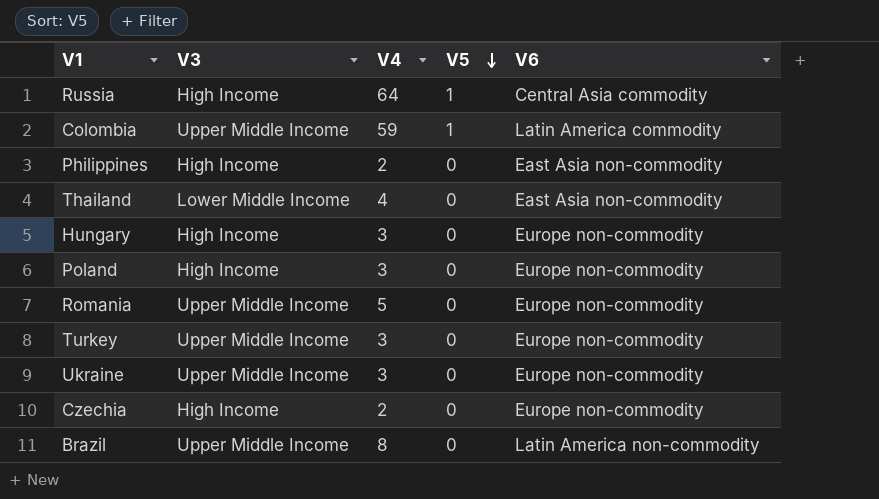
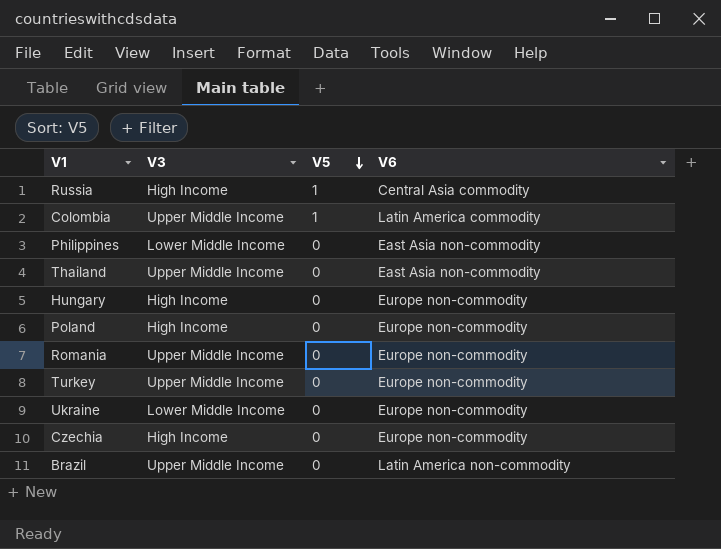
column V4 | position: 3 -> none
Philippines | V3: High Income -> Lower Middle Income
Thailand | V3: Lower Middle Income -> Upper Middle Income
Ukraine | V3: Upper Middle Income -> Lower Middle Income

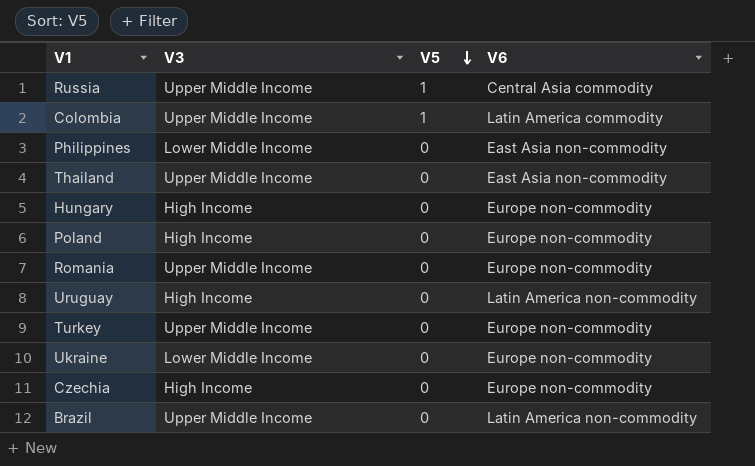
Russia | V3: High Income -> Upper Middle Income
row Uruguay: none -> High Income | 0 | Latin America non-commodity

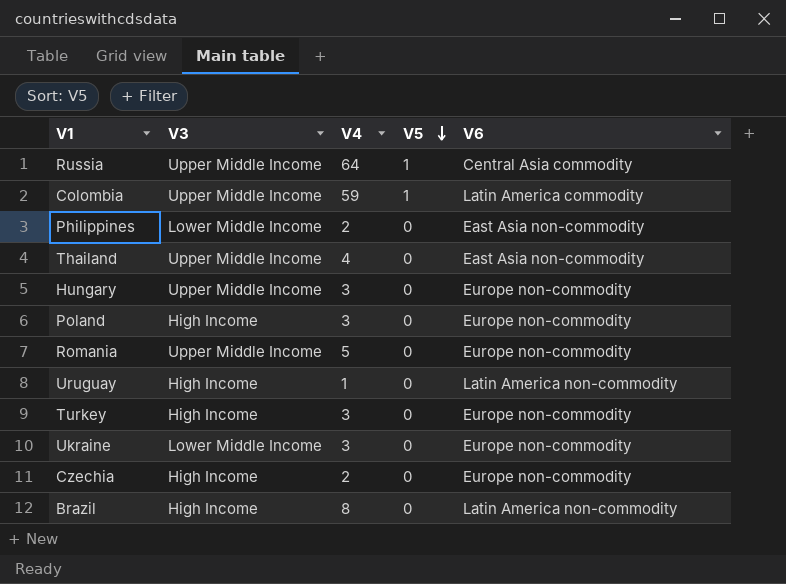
column V4 | position: none -> 3
Hungary | V3: High Income -> Upper Middle Income
Turkey | V3: Upper Middle Income -> High Income
Brazil | V3: Upper Middle Income -> High Income

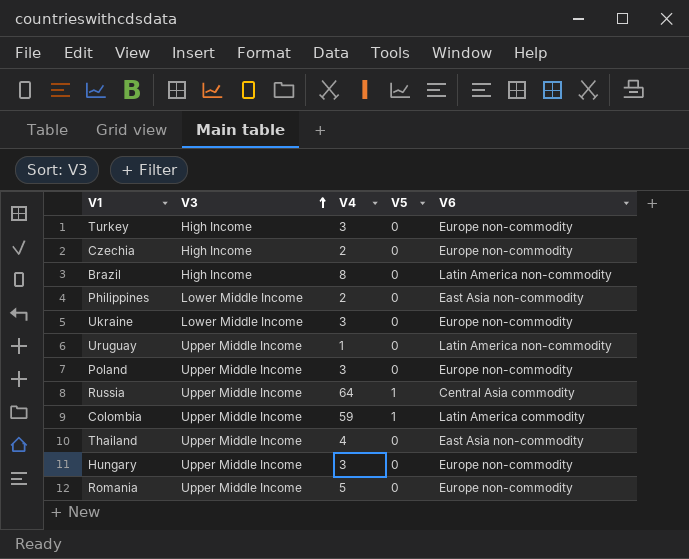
row order: V5 descending -> V3 ascending
Uruguay | V3: High Income -> Upper Middle Income
Poland | V3: High Income -> Upper Middle Income

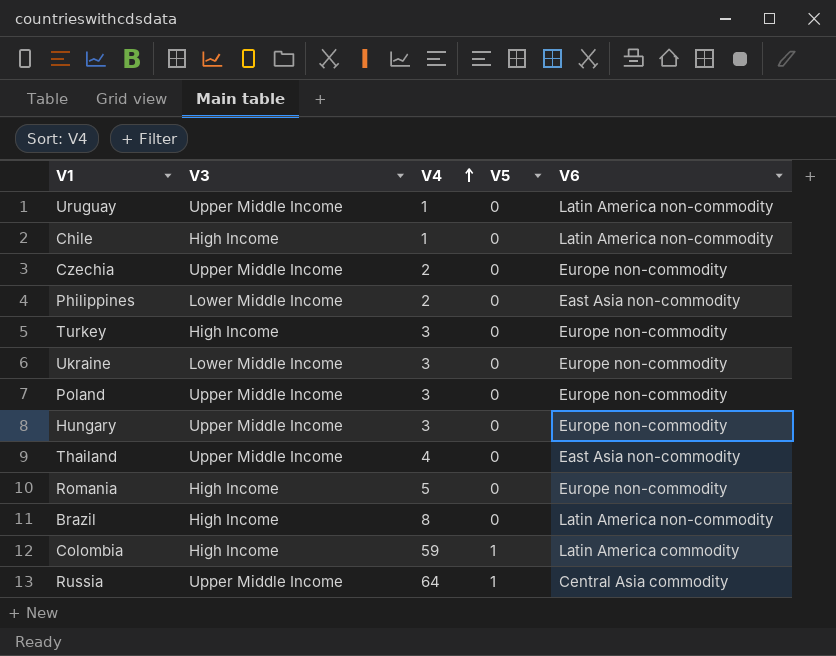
row order: V3 ascending -> V4 ascending
row Chile: none -> High Income | 1 | 0 | Latin America non-commodity
Czechia | V3: High Income -> Upper Middle Income
Romania | V3: Upper Middle Income -> High Income
Colombia | V3: Upper Middle Income -> High Income

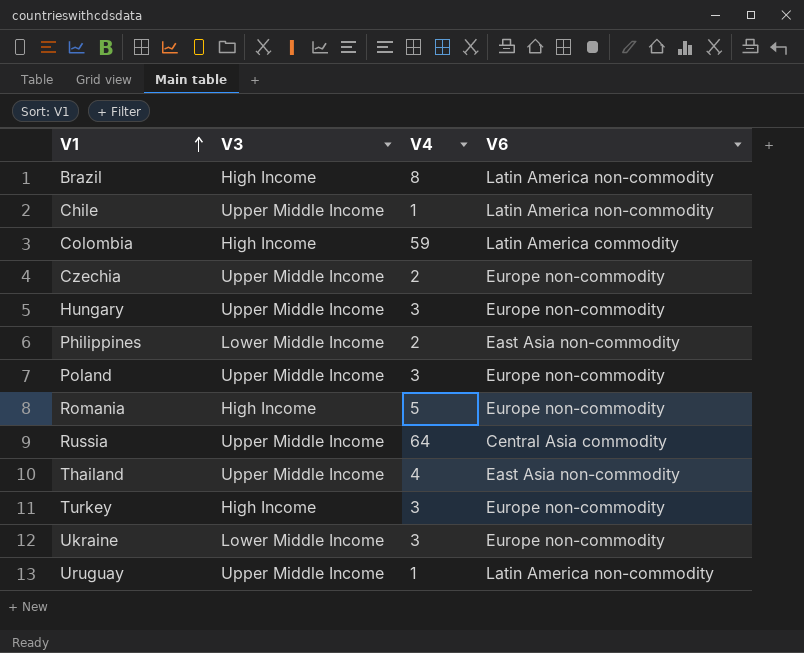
row order: V4 ascending -> V1 ascending
column V5 | position: 4 -> none
Chile | V3: High Income -> Upper Middle Income

